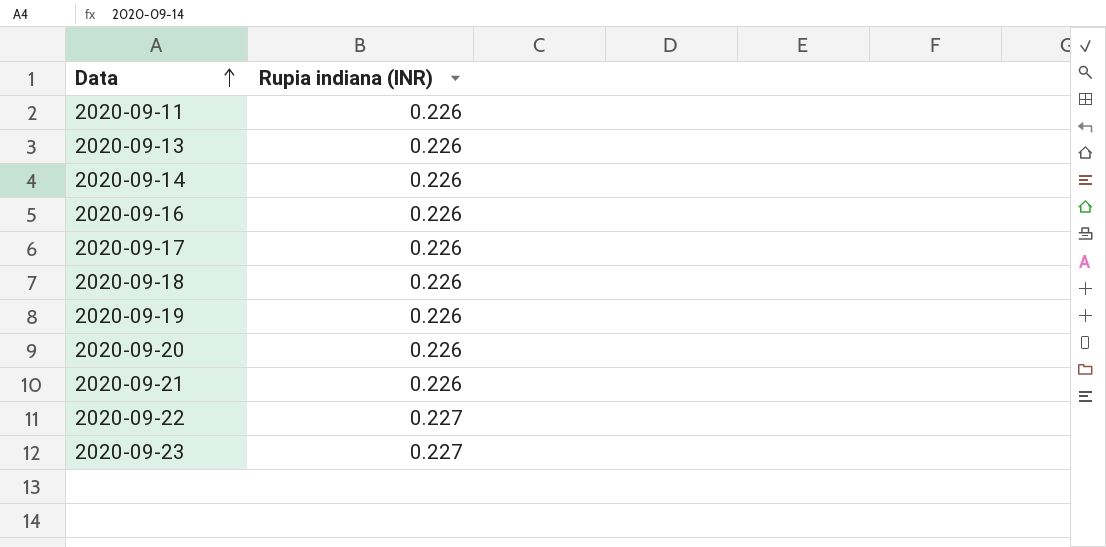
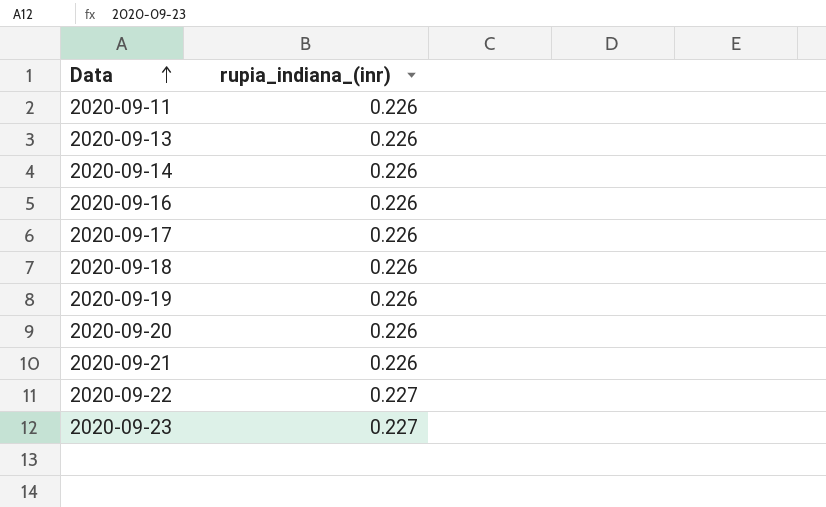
column name: Rupia indiana (INR) -> rupia_indiana_(inr)

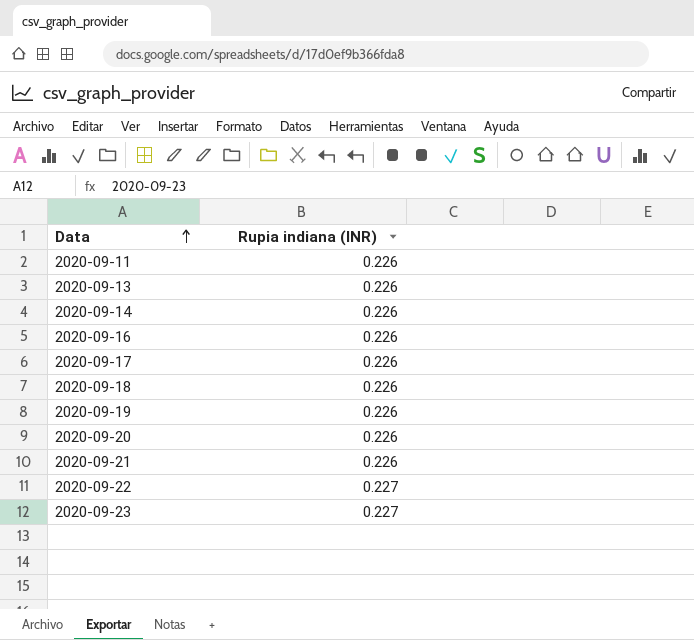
column name: rupia_indiana_(inr) -> Rupia indiana (INR)

